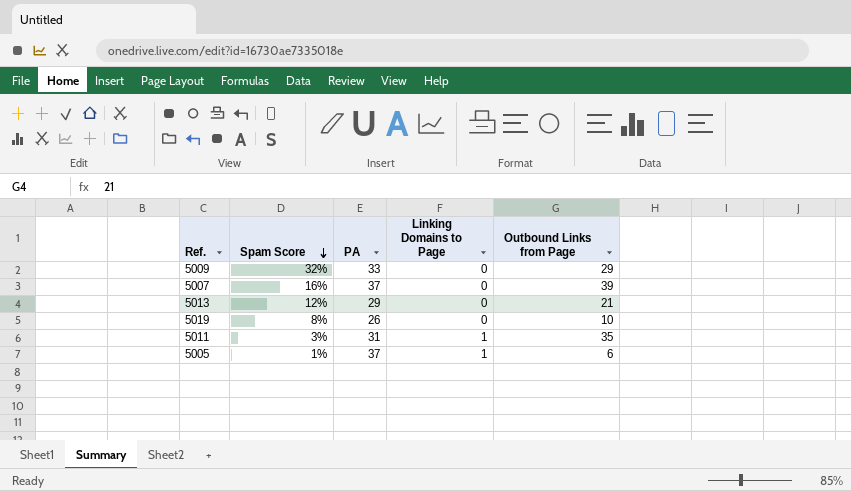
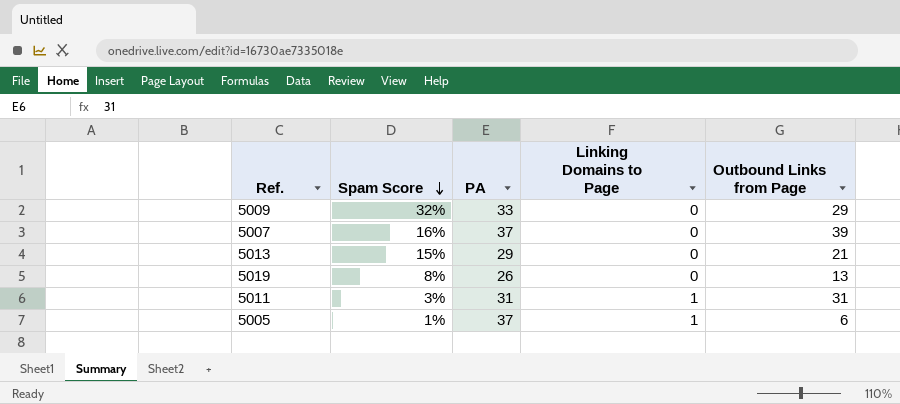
5013 | Spam Score: 12% -> 15%
5019 | Outbound Links from Page: 10 -> 13
5011 | Outbound Links from Page: 35 -> 31

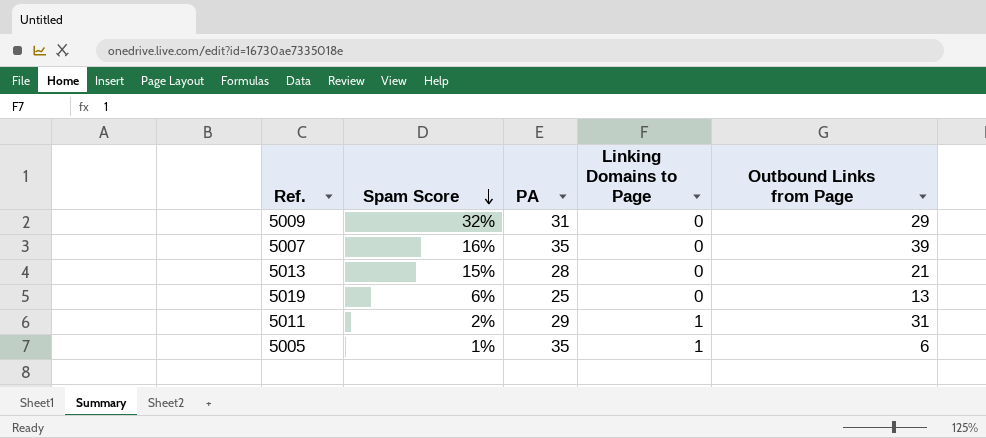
5009 | PA: 33 -> 31
5007 | PA: 37 -> 35
5013 | PA: 29 -> 28
5019 | Spam Score: 8% -> 6%
5019 | PA: 26 -> 25
5011 | Spam Score: 3% -> 2%
5011 | PA: 31 -> 29
5005 | PA: 37 -> 35

